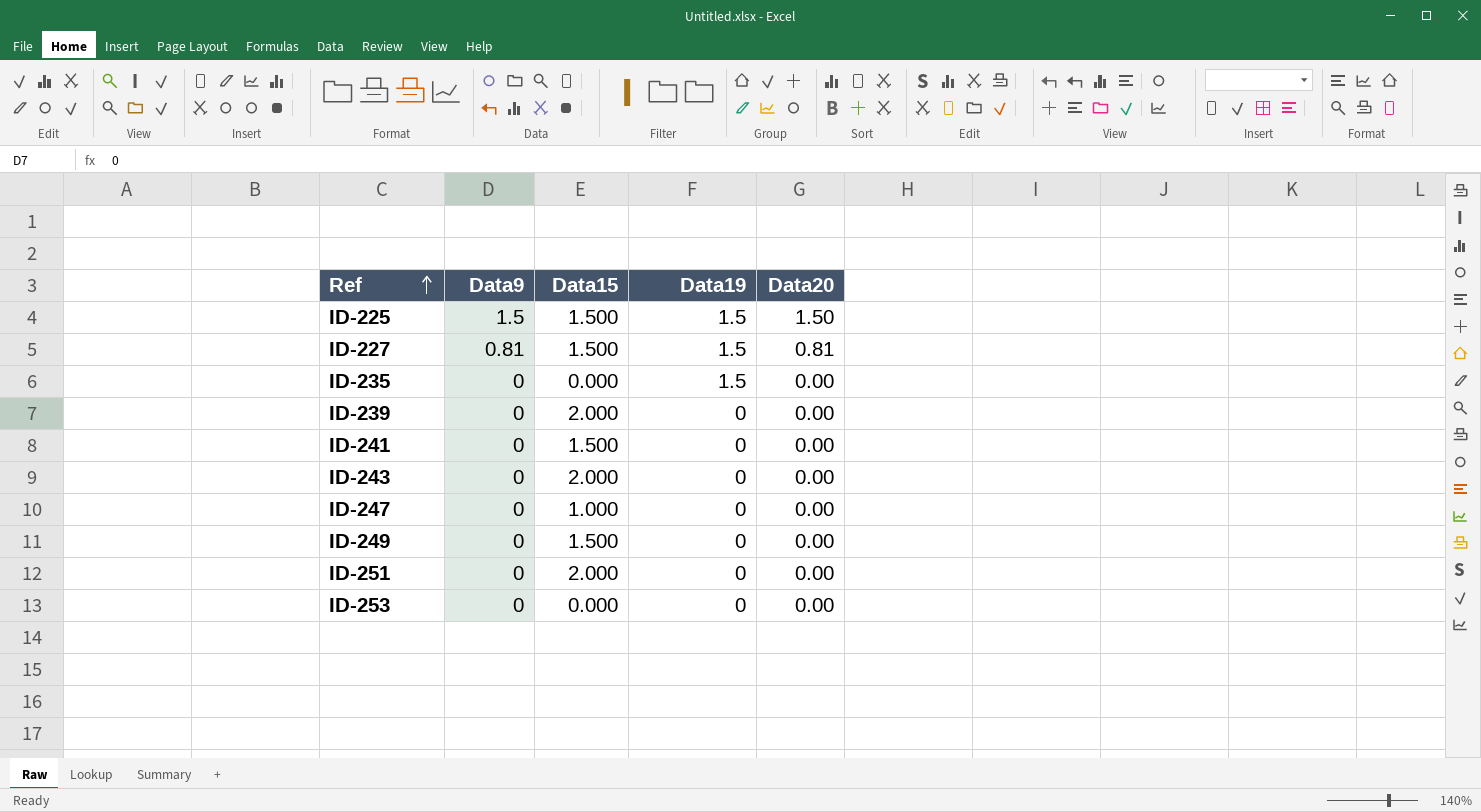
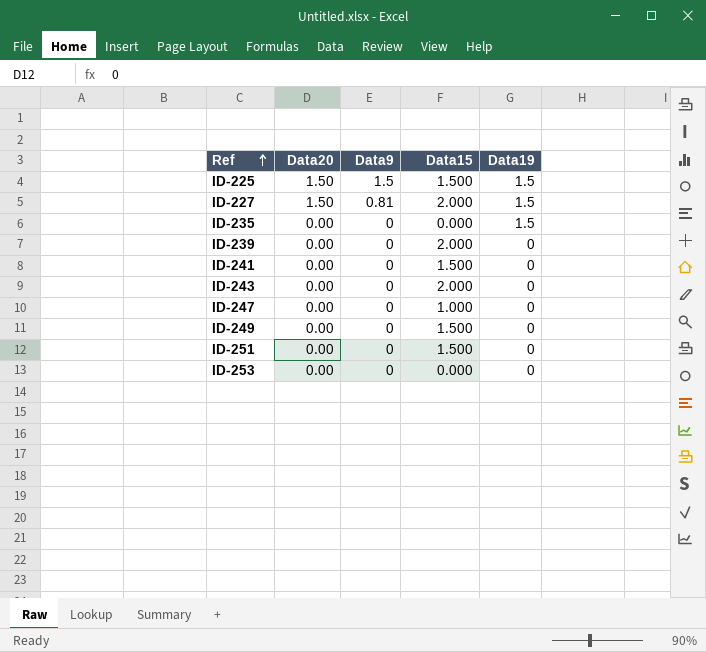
column Data20 | position: 5 -> 2
ID-227 | Data20: 0.81 -> 1.50
ID-227 | Data15: 1.500 -> 2.000
ID-251 | Data15: 2.000 -> 1.500

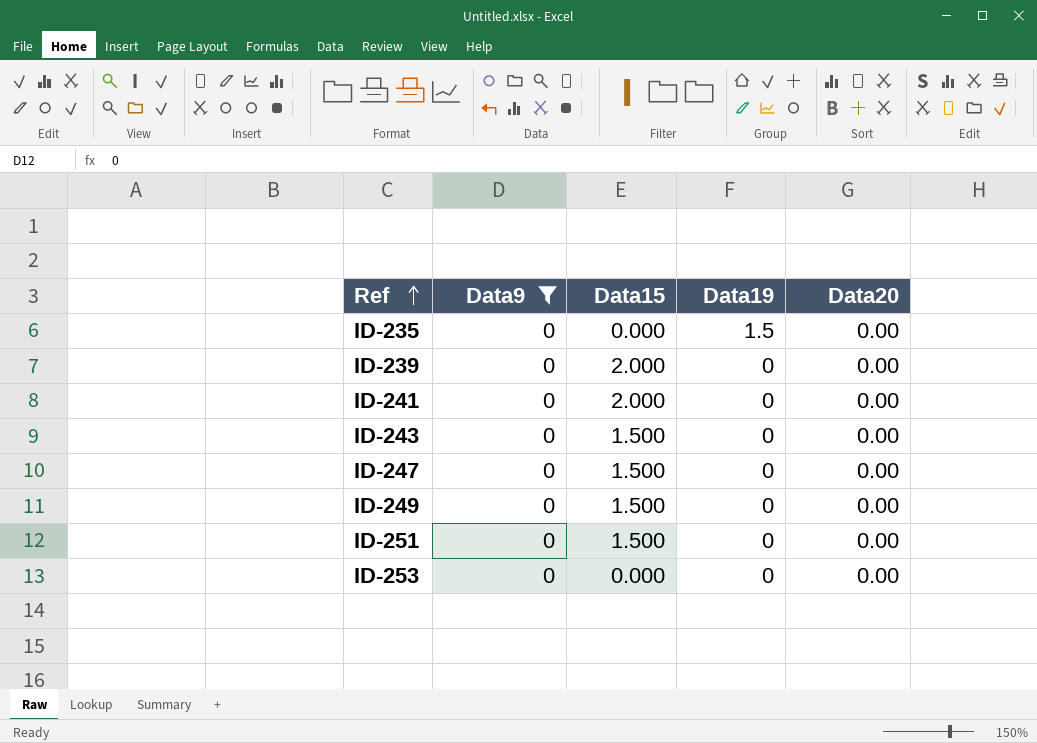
filter: none -> Data9 = 0
column Data20 | position: 2 -> 5
ID-241 | Data15: 1.500 -> 2.000
ID-243 | Data15: 2.000 -> 1.500
ID-247 | Data15: 1.000 -> 1.500

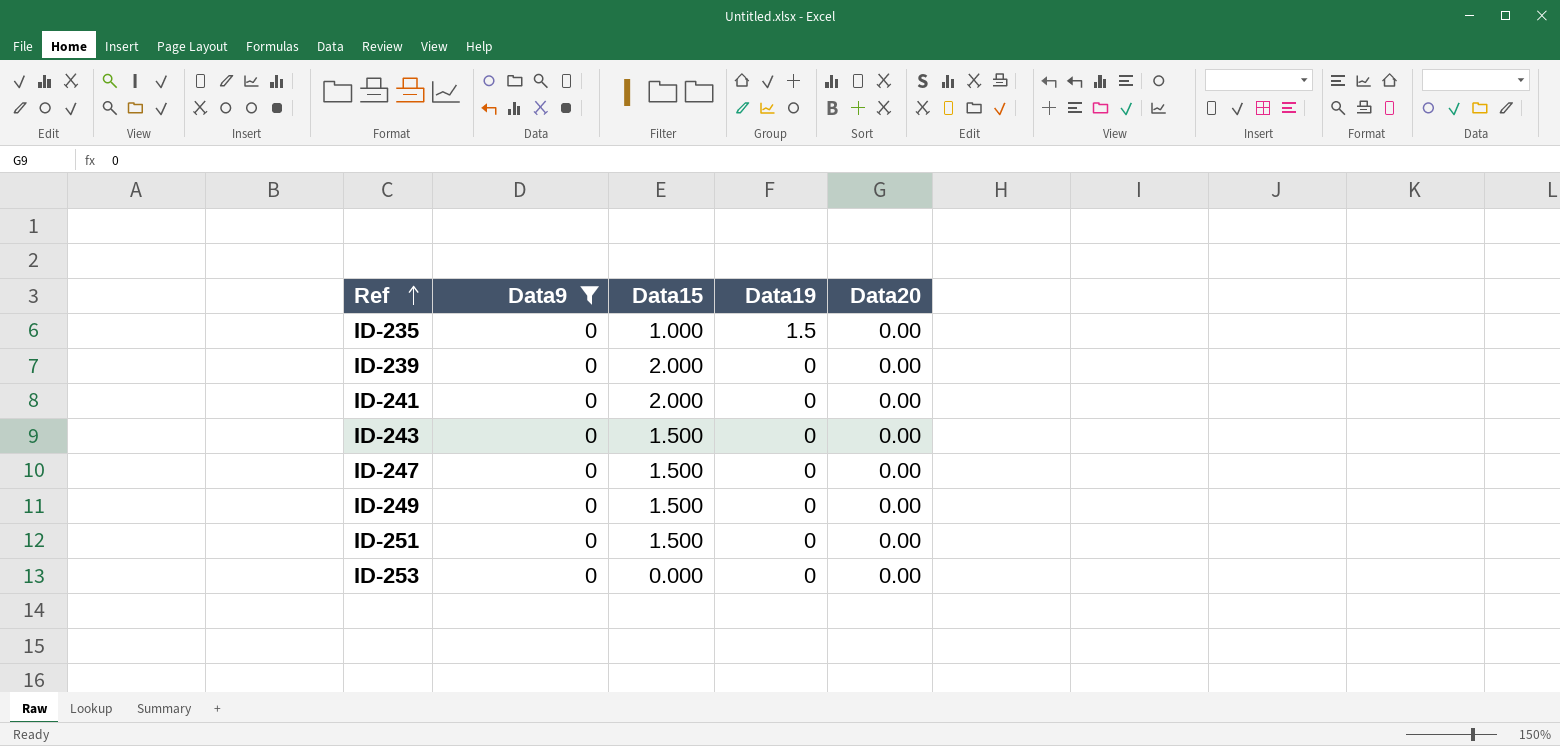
ID-235 | Data15: 0.000 -> 1.000

